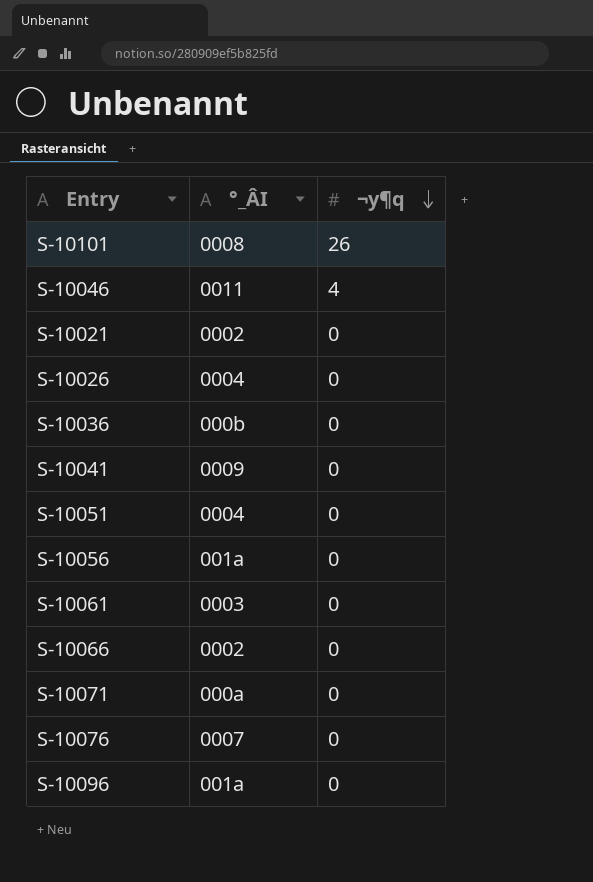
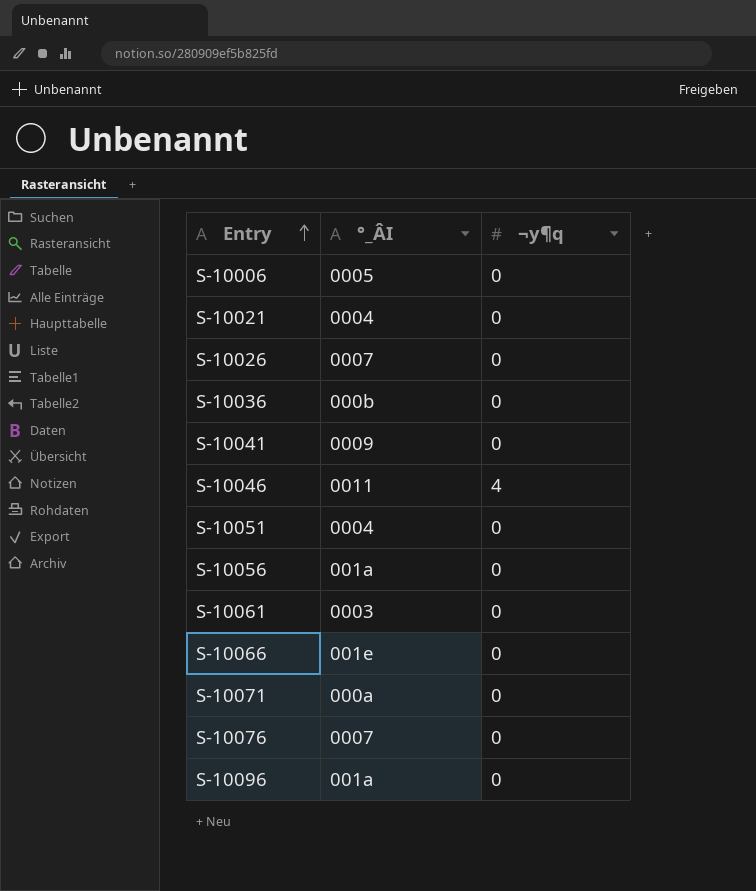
row order: ¬y¶q descending -> Entry ascending
row S-10101: 0008 | 26 -> none
row S-10006: none -> 0005 | 0
S-10021 | °_ÂI: 0002 -> 0004
S-10026 | °_ÂI: 0004 -> 0007
S-10066 | °_ÂI: 0002 -> 001e

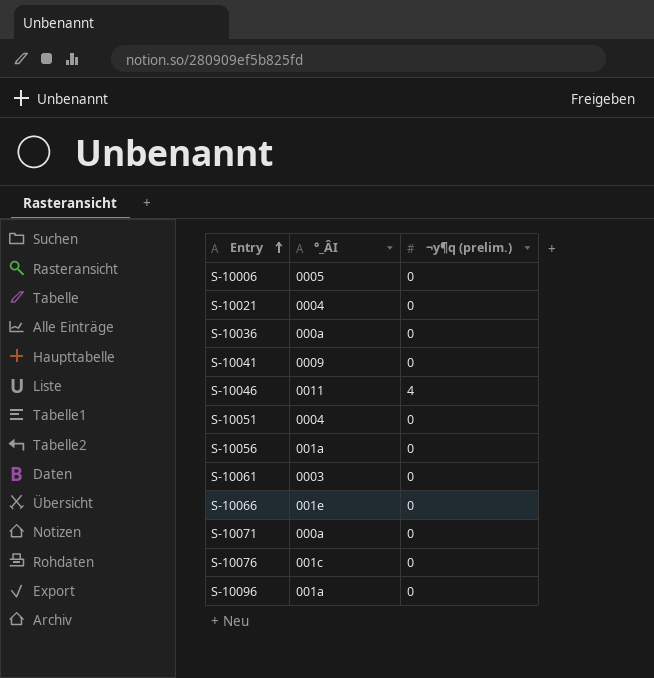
column name: ¬y¶q -> ¬y¶q (prelim.)
row S-10026: 0007 | 0 -> none
S-10036 | °_ÂI: 000b -> 000a
S-10076 | °_ÂI: 0007 -> 001c

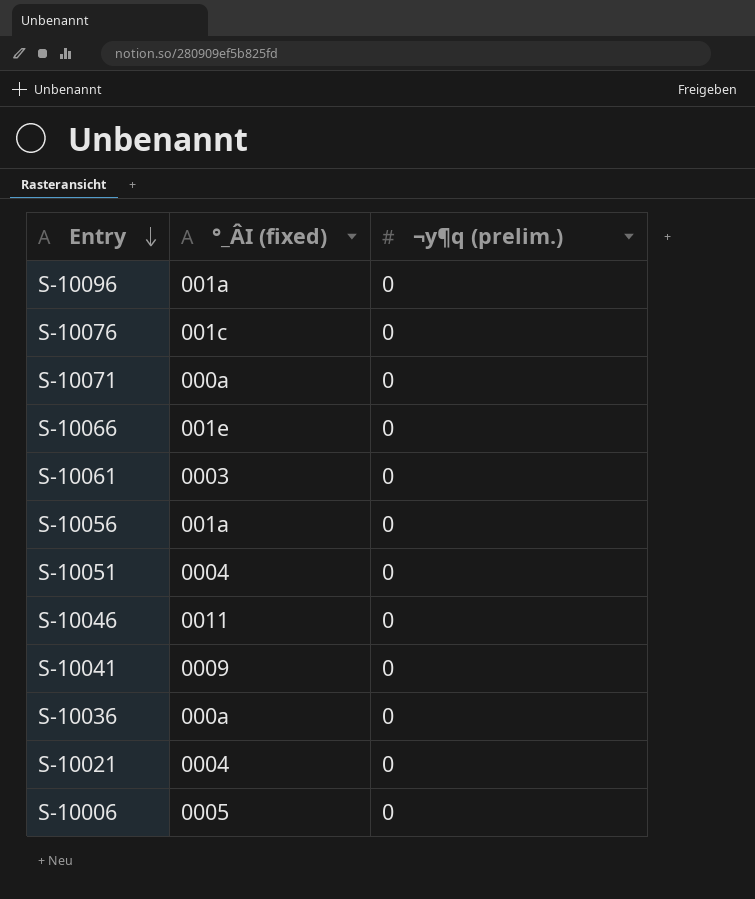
row order: Entry ascending -> Entry descending
column name: °_ÂI -> °_ÂI (fixed)
S-10046 | ¬y¶q (prelim.): 4 -> 0

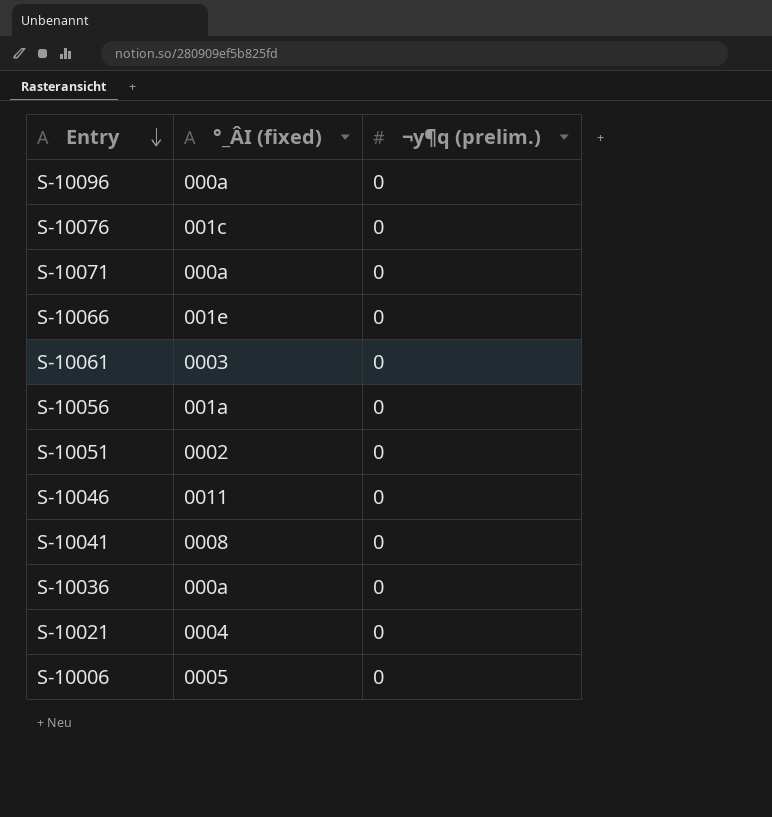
S-10096 | °_ÂI (fixed): 001a -> 000a
S-10051 | °_ÂI (fixed): 0004 -> 0002
S-10041 | °_ÂI (fixed): 0009 -> 0008

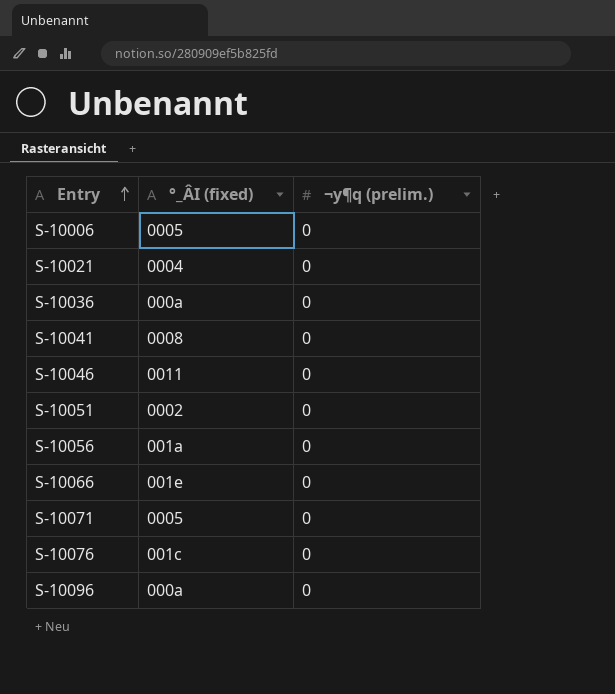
row order: Entry descending -> Entry ascending
row S-10061: 0003 | 0 -> none
S-10071 | °_ÂI (fixed): 000a -> 0005

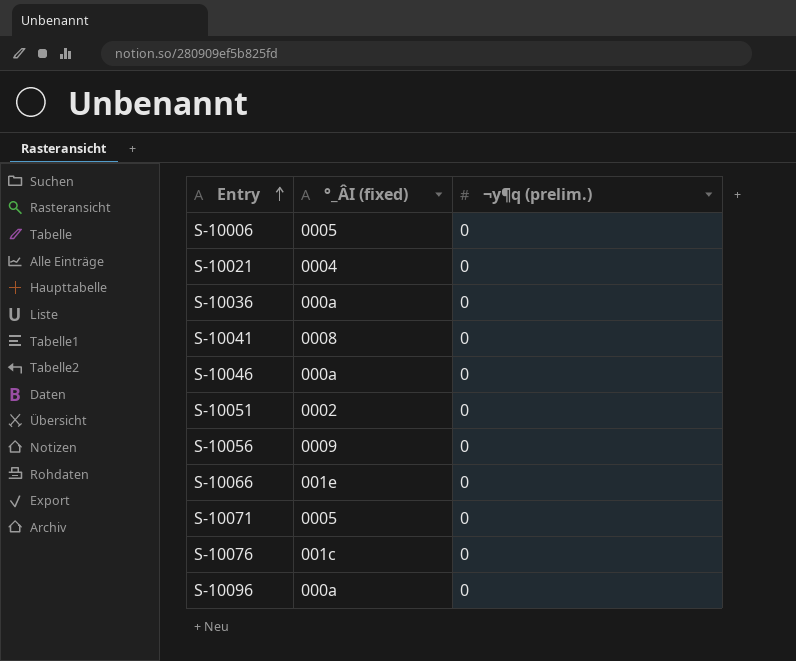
S-10046 | °_ÂI (fixed): 0011 -> 000a
S-10056 | °_ÂI (fixed): 001a -> 0009

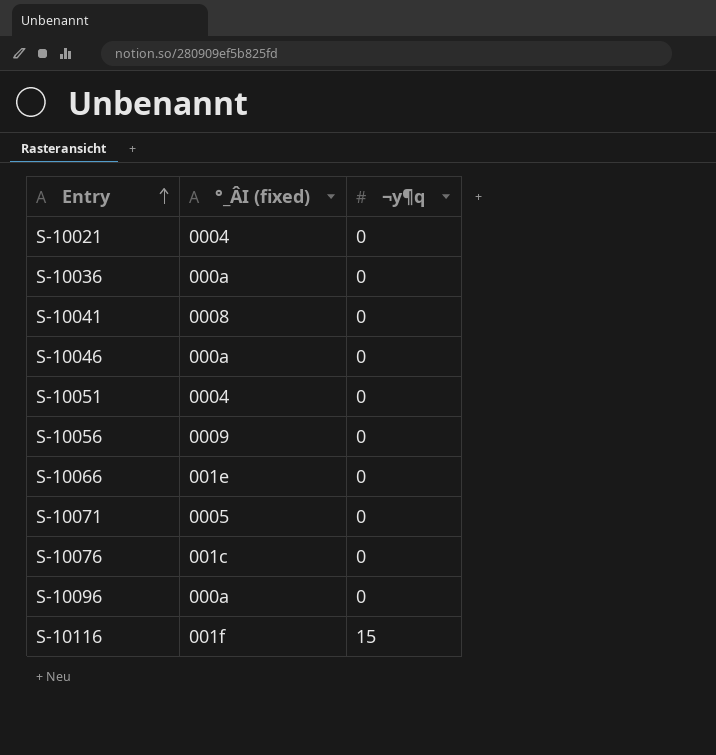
column name: ¬y¶q (prelim.) -> ¬y¶q
row S-10006: 0005 | 0 -> none
S-10051 | °_ÂI (fixed): 0002 -> 0004
row S-10116: none -> 001f | 15

